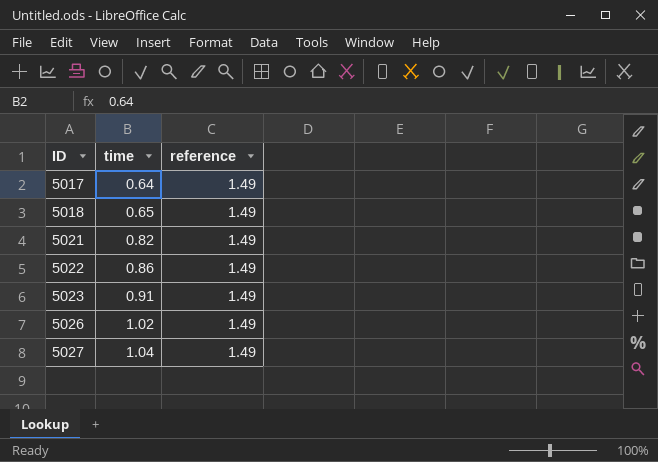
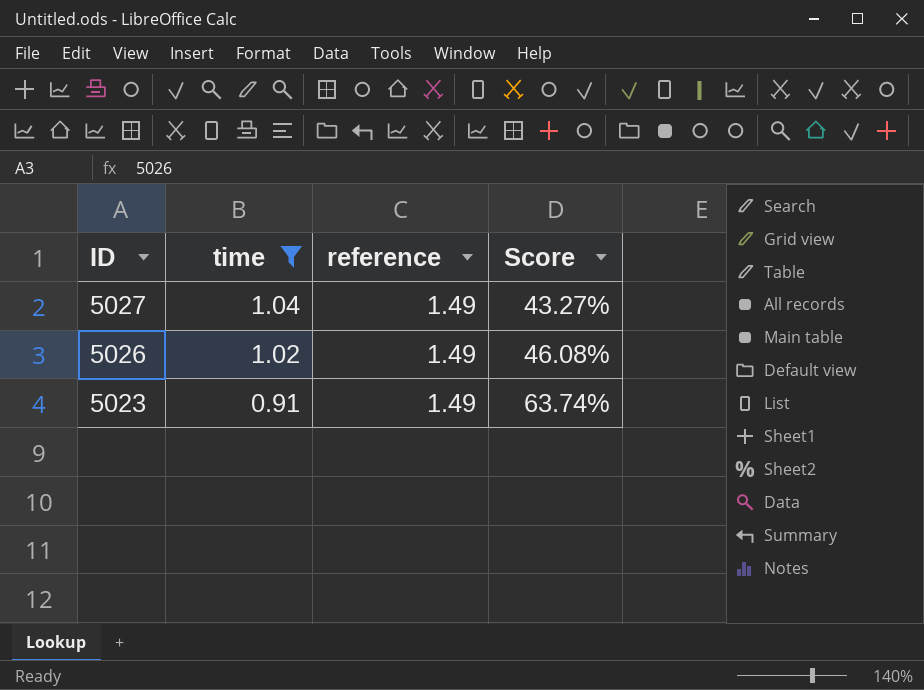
filter: none -> time >= 0.91
row order: ID ascending -> ID descending
column Score | formula: none -> ([reference] - [time]) / [time]

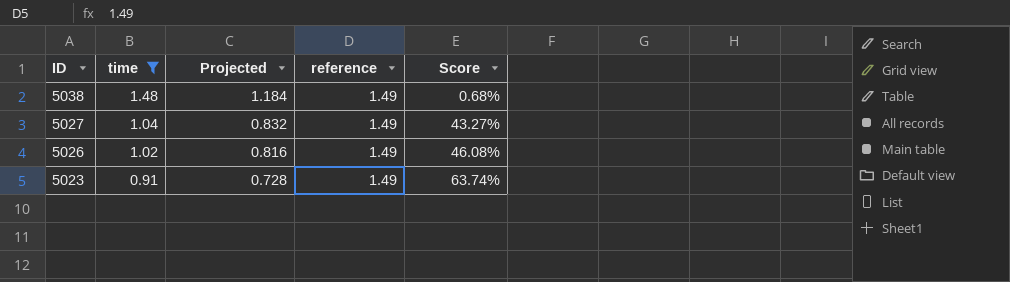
column Projected | formula: none -> [time] * 0.8
row 5038: none -> 1.48 | 1.184 | 1.49 | 0.68%

